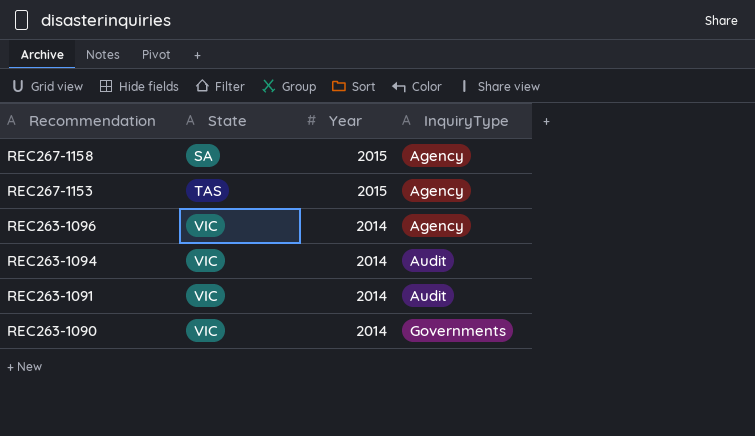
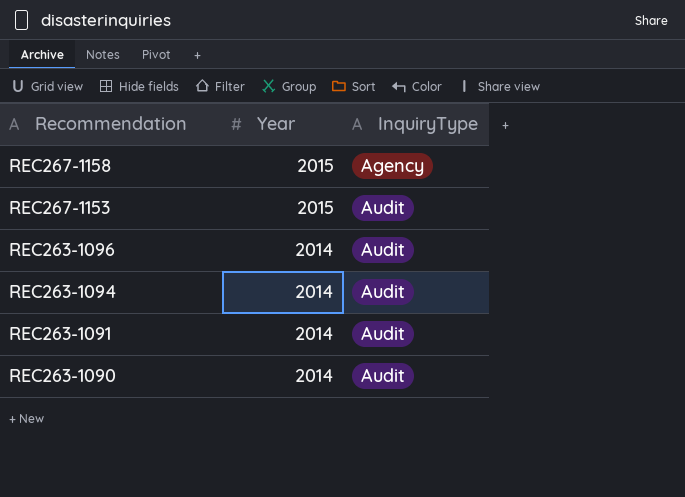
column State | position: 2 -> none
REC267-1153 | InquiryType: Agency -> Audit
REC263-1096 | InquiryType: Agency -> Audit
REC263-1090 | InquiryType: Governments -> Audit

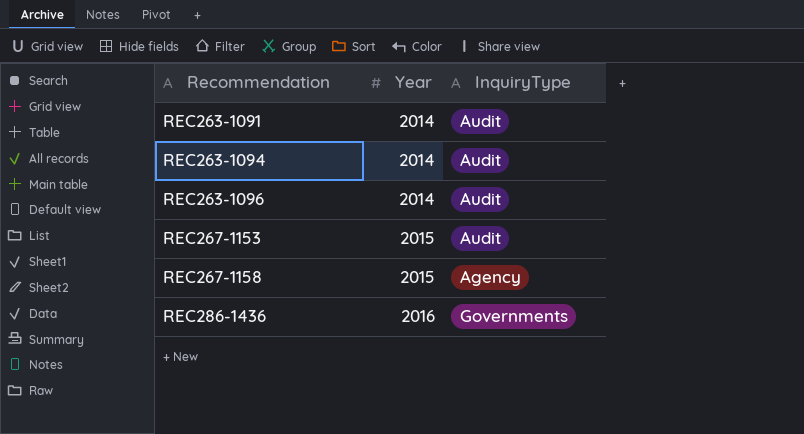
row order: Recommendation descending -> Recommendation ascending
row REC263-1090: 2014 | Audit -> none
row REC286-1436: none -> 2016 | Governments

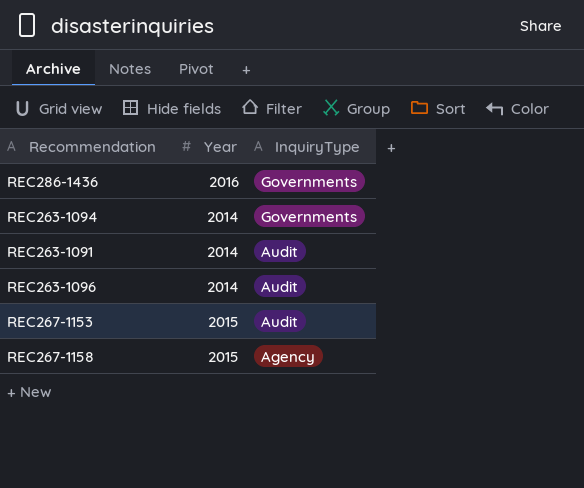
row order: Recommendation ascending -> InquiryType descending
REC263-1094 | InquiryType: Audit -> Governments

